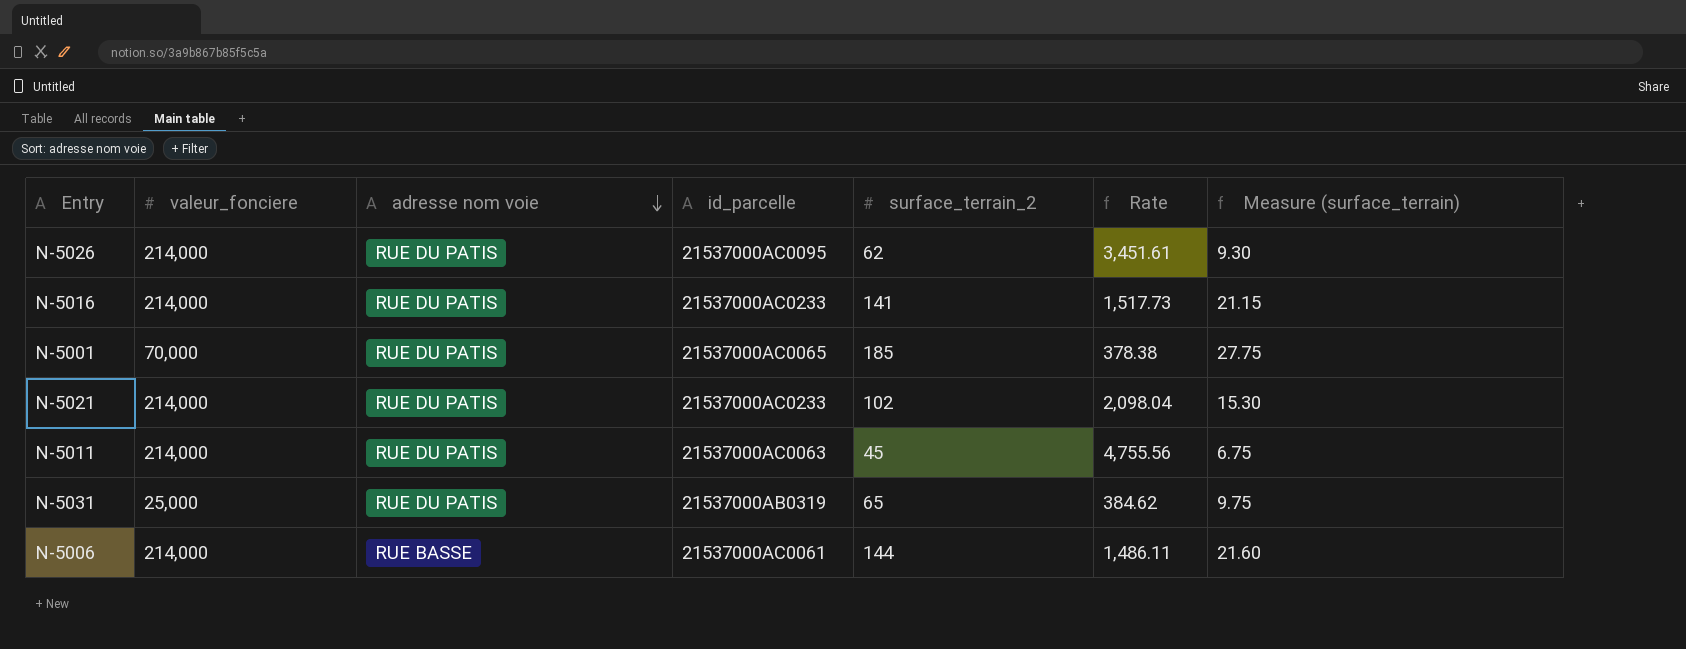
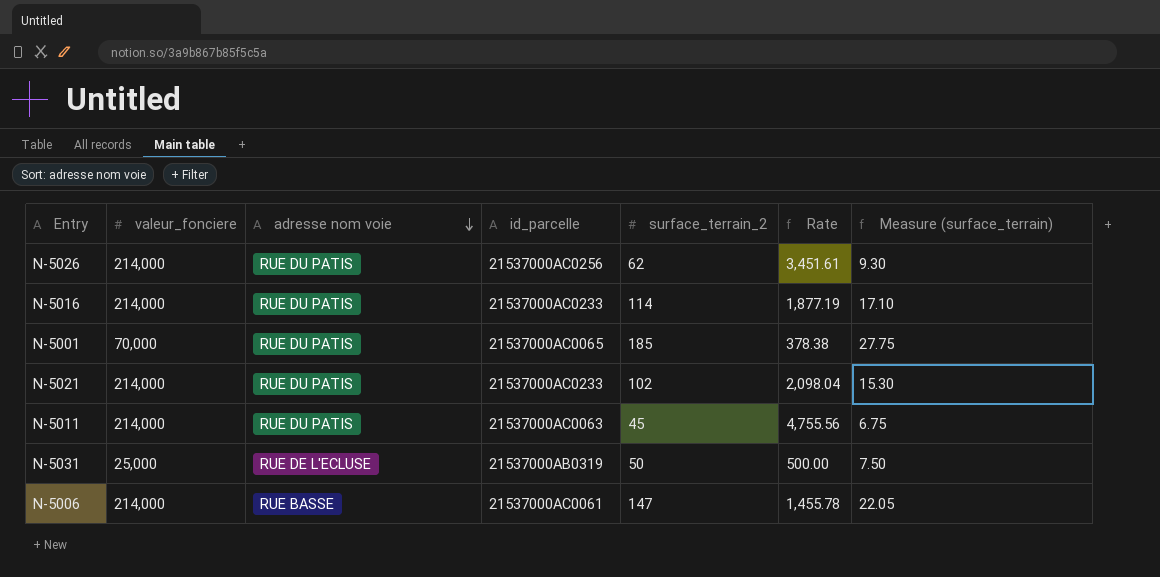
N-5026 | id_parcelle: 21537000AC0095 -> 21537000AC0256
N-5016 | surface_terrain_2: 141 -> 114
N-5016 | Rate: 1,517.73 -> 1,877.19
N-5016 | Measure (surface_terrain): 21.15 -> 17.10
N-5031 | adresse nom voie: RUE DU PATIS -> RUE DE L'ECLUSE
N-5031 | surface_terrain_2: 65 -> 50
N-5031 | Rate: 384.62 -> 500.00
N-5031 | Measure (surface_terrain): 9.75 -> 7.50
N-5006 | surface_terrain_2: 144 -> 147
N-5006 | Rate: 1,486.11 -> 1,455.78
N-5006 | Measure (surface_terrain): 21.60 -> 22.05

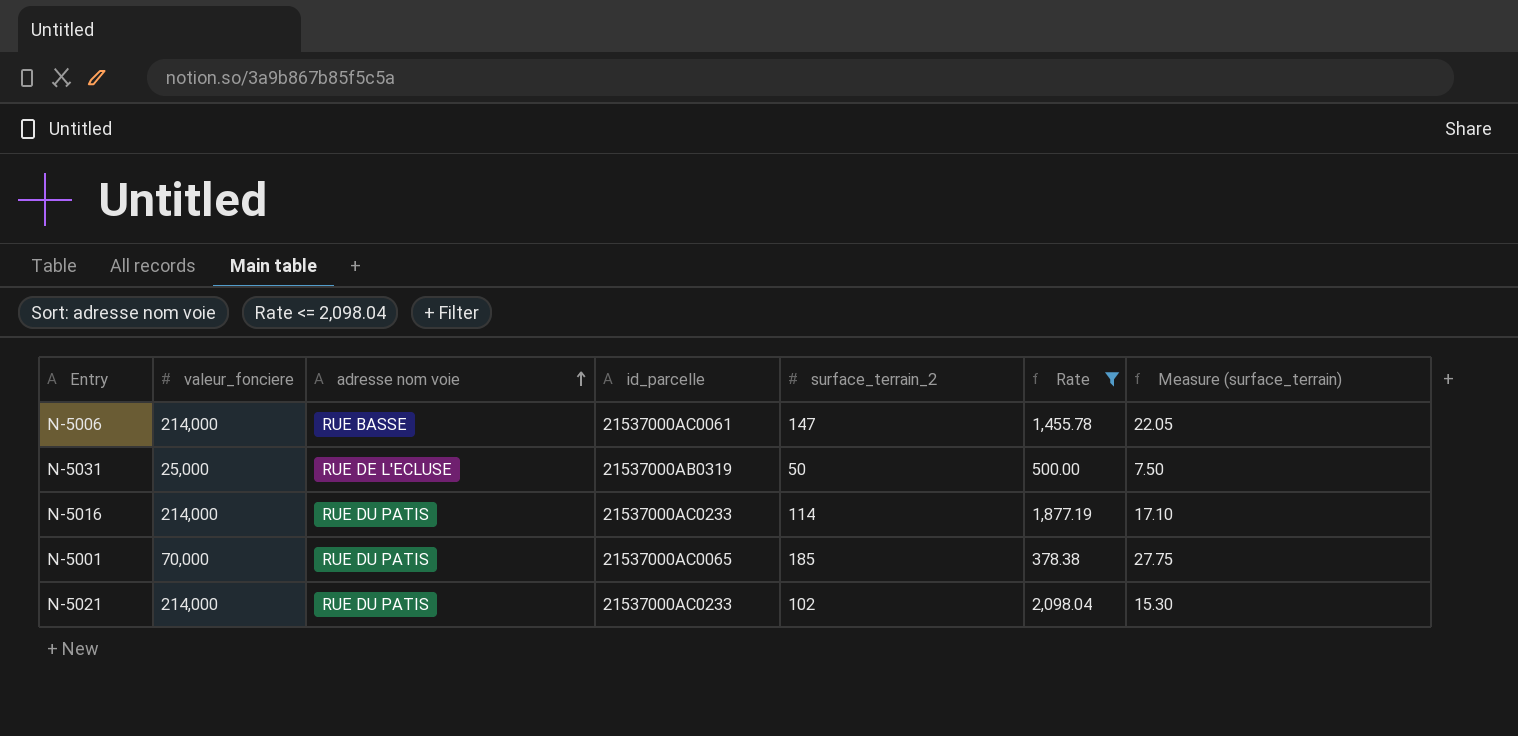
filter: none -> Rate <= 2,098.04
row order: adresse nom voie descending -> adresse nom voie ascending

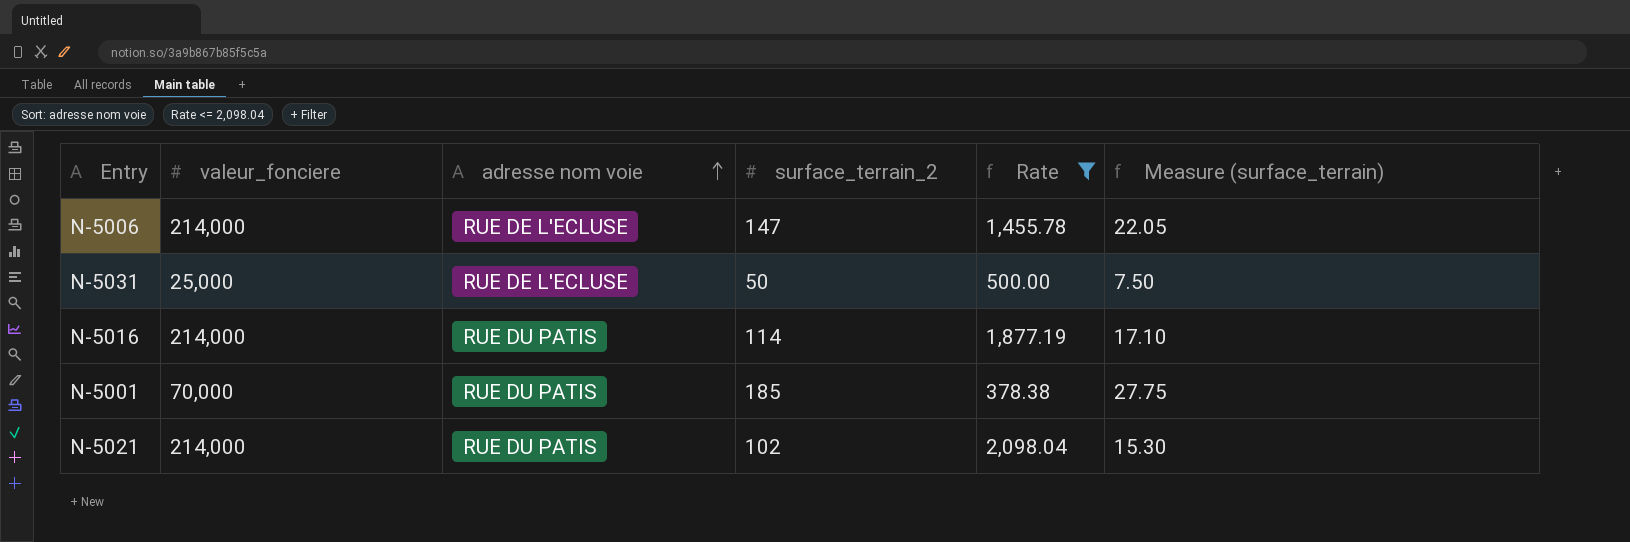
column id_parcelle | position: 4 -> none
N-5006 | adresse nom voie: RUE BASSE -> RUE DE L'ECLUSE

